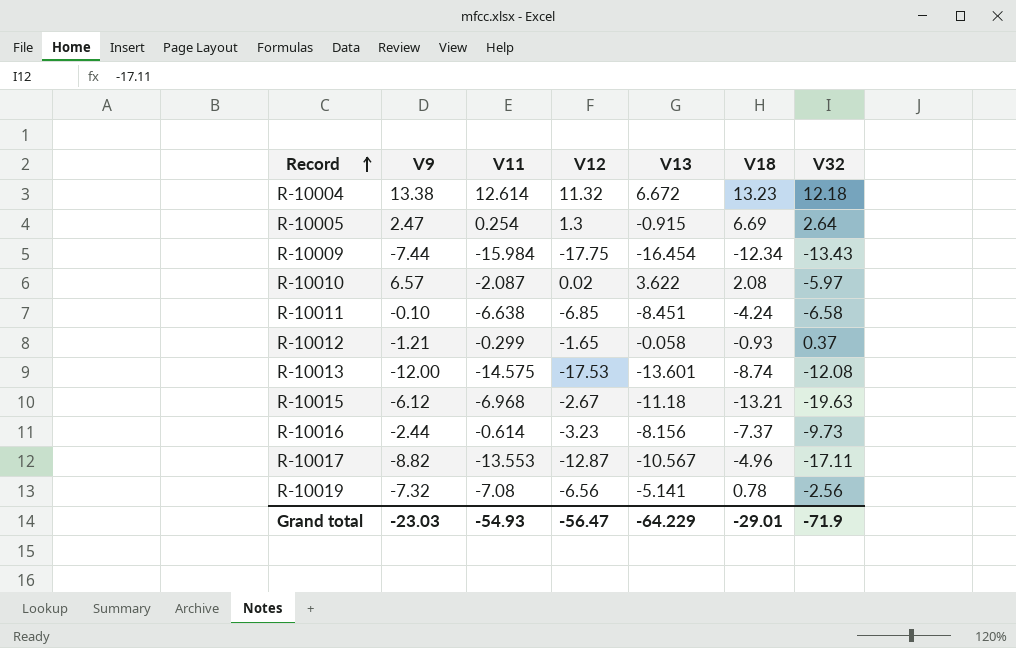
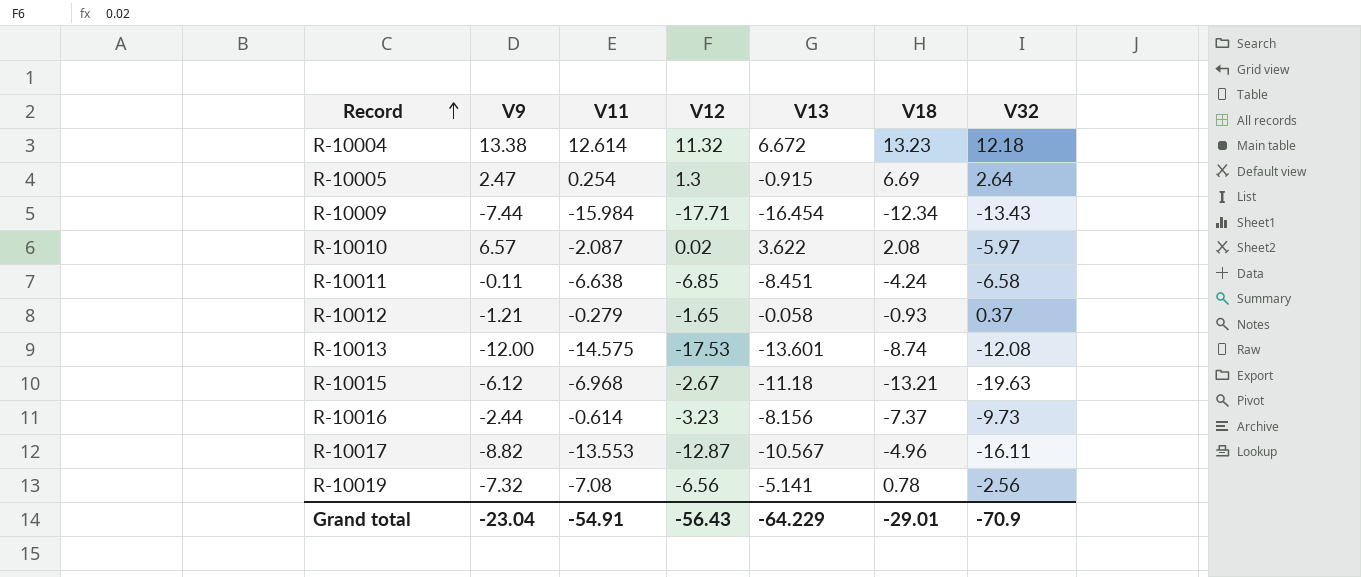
R-10009 | V12: -17.75 -> -17.71
R-10011 | V9: -0.10 -> -0.11
R-10012 | V11: -0.299 -> -0.279
R-10017 | V32: -17.11 -> -16.11
Grand total | V9: -23.03 -> -23.04
Grand total | V11: -54.93 -> -54.91
Grand total | V12: -56.47 -> -56.43
Grand total | V32: -71.9 -> -70.9

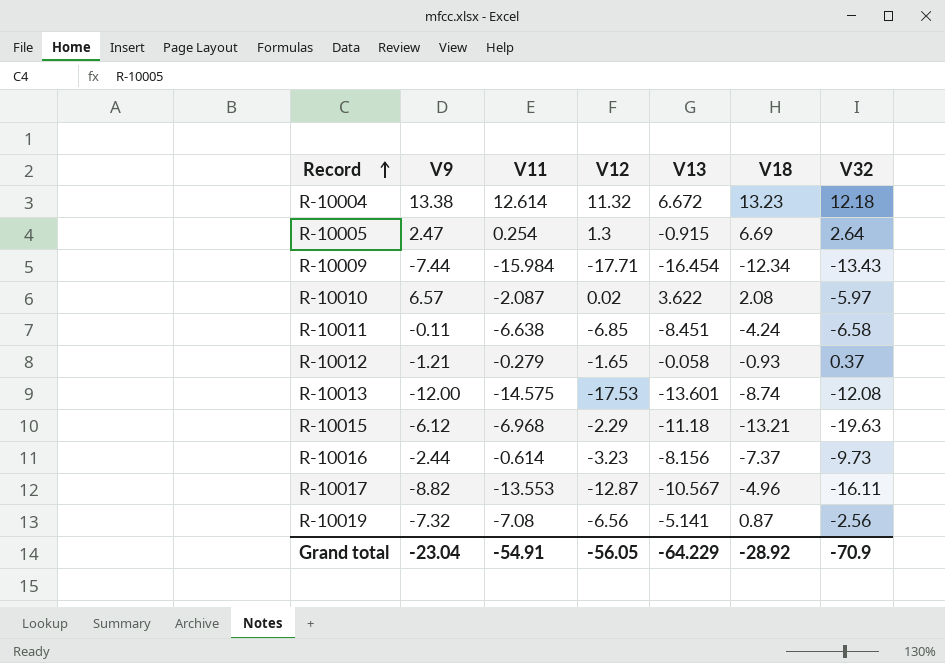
R-10015 | V12: -2.67 -> -2.29
R-10019 | V18: 0.78 -> 0.87
Grand total | V12: -56.43 -> -56.05
Grand total | V18: -29.01 -> -28.92

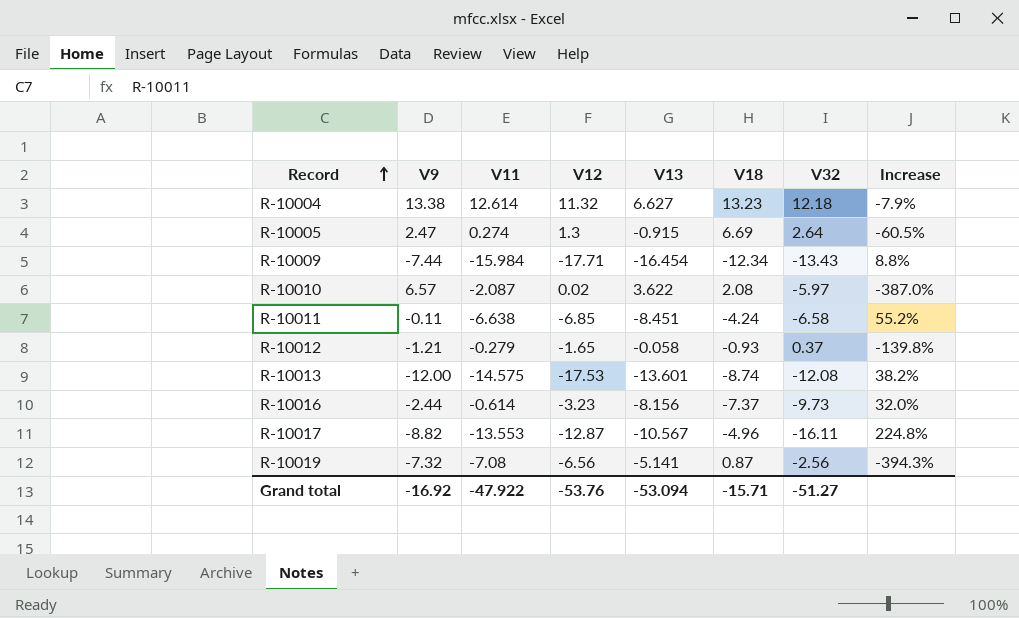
column Increase | formula: none -> ([V32] - [V18]) / [V18]
row R-10015: -6.12 | -6.968 | -2.29 | -11.18 | -13.21 | -19.63 -> none
R-10004 | V13: 6.672 -> 6.627
R-10005 | V11: 0.254 -> 0.274
Grand total | V9: -23.04 -> -16.92
Grand total | V11: -54.91 -> -47.922
Grand total | V12: -56.05 -> -53.76
Grand total | V13: -64.229 -> -53.094
Grand total | V18: -28.92 -> -15.71
Grand total | V32: -70.9 -> -51.27

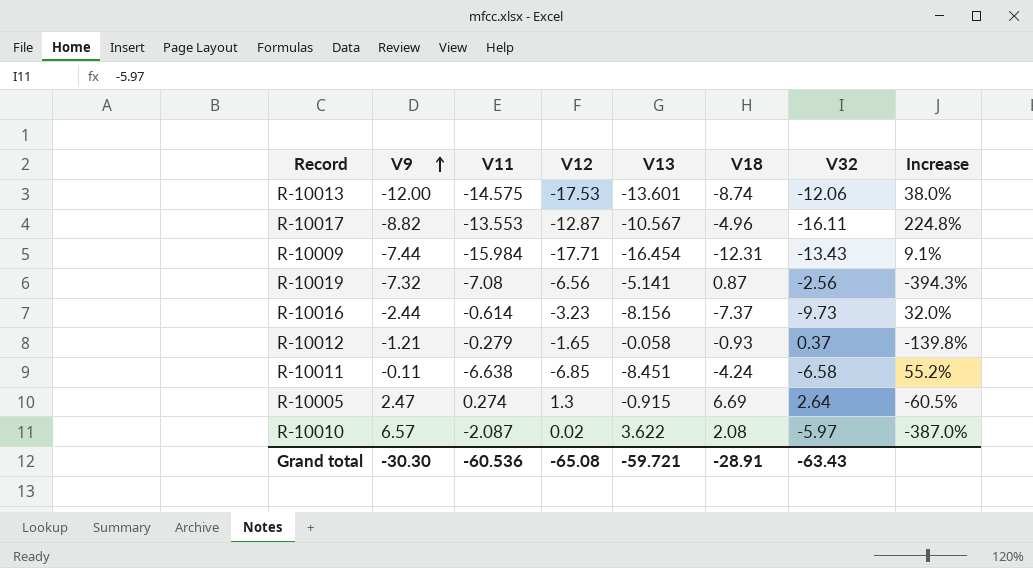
row order: Record ascending -> V9 ascending
row R-10004: 13.38 | 12.614 | 11.32 | 6.627 | 13.23 | 12.18 | -7.9% -> none
R-10013 | V32: -12.08 -> -12.06
R-10013 | Increase: 38.2% -> 38.0%
R-10009 | V18: -12.34 -> -12.31
R-10009 | Increase: 8.8% -> 9.1%
Grand total | V9: -16.92 -> -30.30
Grand total | V11: -47.922 -> -60.536
Grand total | V12: -53.76 -> -65.08
Grand total | V13: -53.094 -> -59.721
Grand total | V18: -15.71 -> -28.91
Grand total | V32: -51.27 -> -63.43

